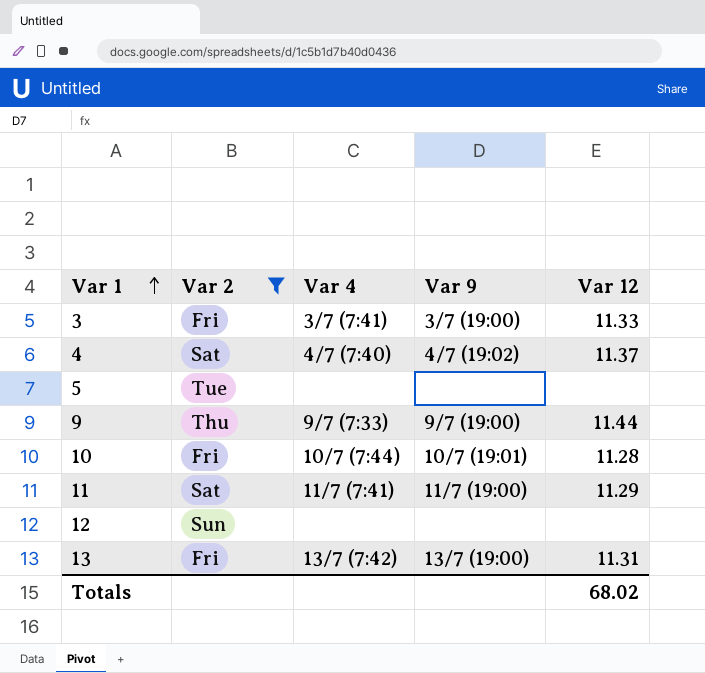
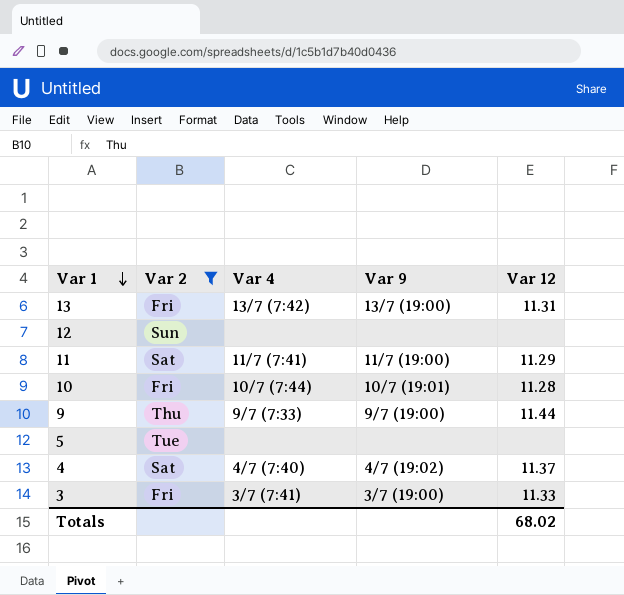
row order: Var 1 ascending -> Var 1 descending

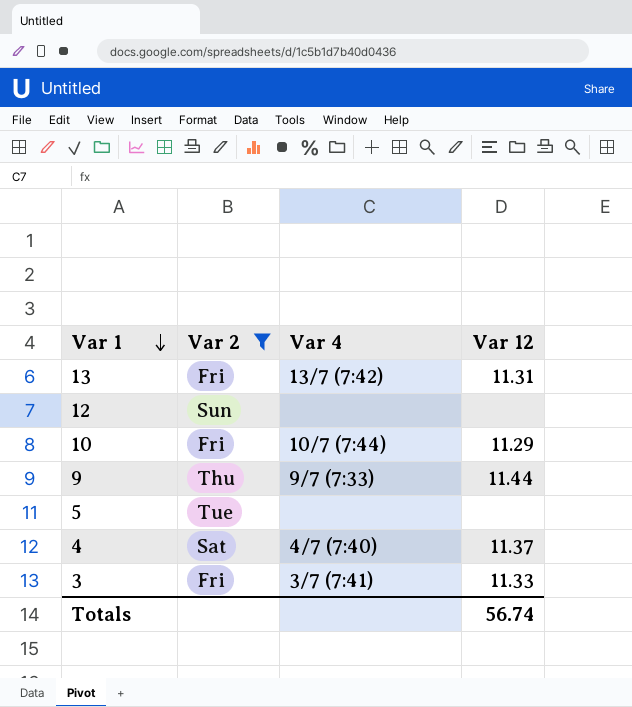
column Var 9 | position: 4 -> none
row 11: Sat | 11/7 (7:41) | 11/7 (19:00) | 11.29 -> none
10 | Var 12: 11.28 -> 11.29
Totals | Var 12: 68.02 -> 56.74

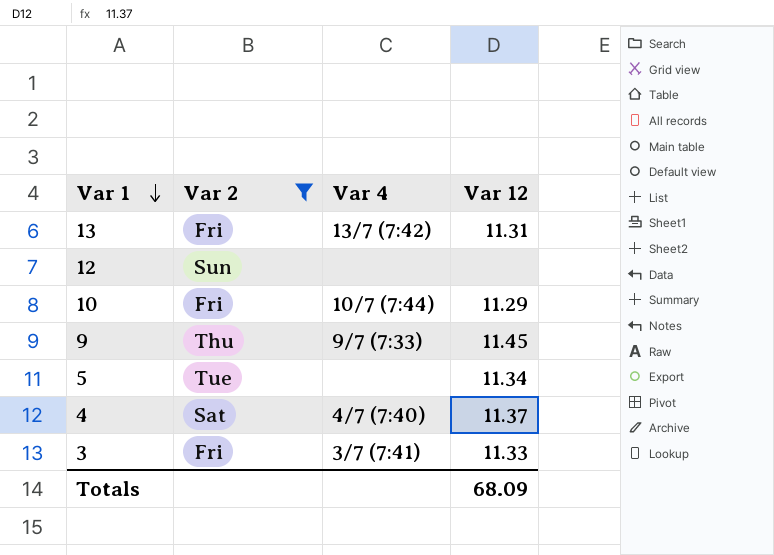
9 | Var 12: 11.44 -> 11.45
5 | Var 12: none -> 11.34
Totals | Var 12: 56.74 -> 68.09

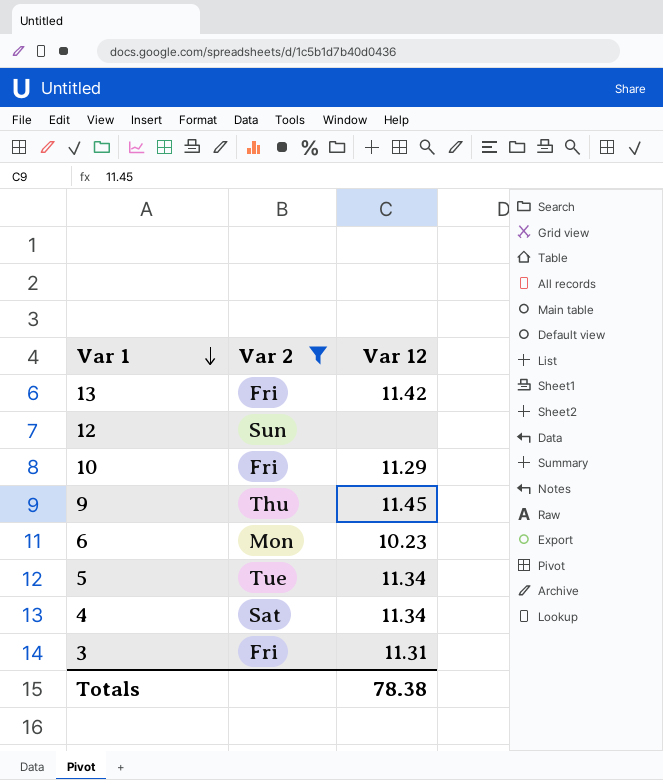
column Var 4 | position: 3 -> none
13 | Var 12: 11.31 -> 11.42
row 6: none -> Mon | 10.23
4 | Var 12: 11.37 -> 11.34
3 | Var 12: 11.33 -> 11.31
Totals | Var 12: 68.09 -> 78.38

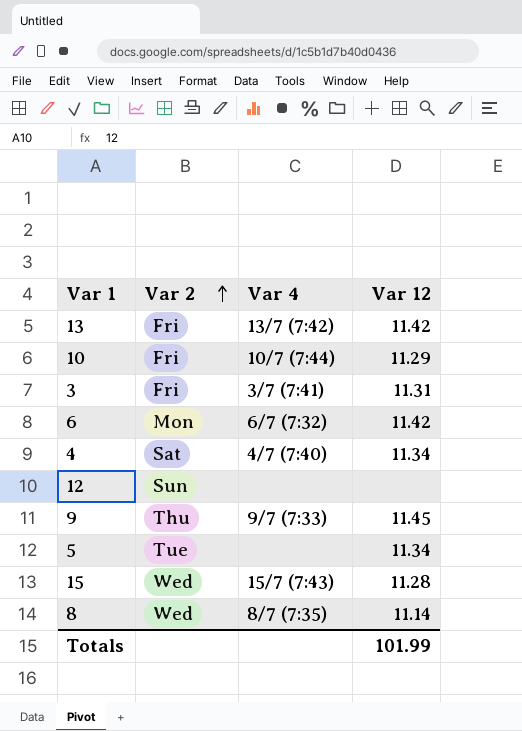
filter: Var 2 != Wed -> none
row order: Var 1 descending -> Var 2 ascending
column Var 4 | position: none -> 3
6 | Var 12: 10.23 -> 11.42
Totals | Var 12: 78.38 -> 101.99

